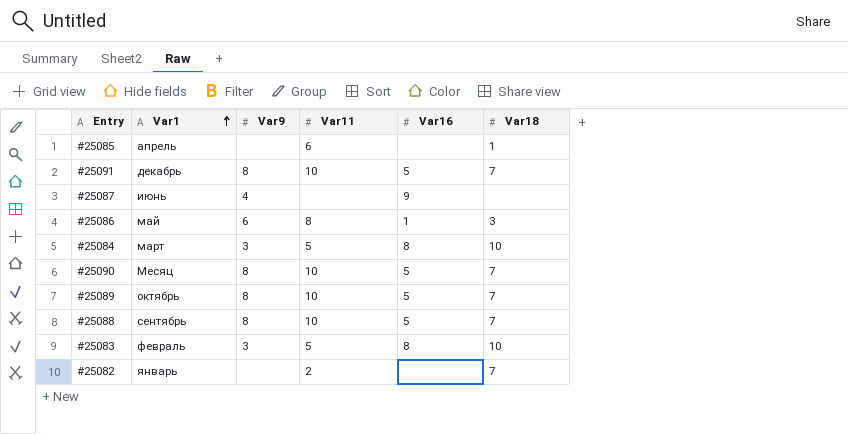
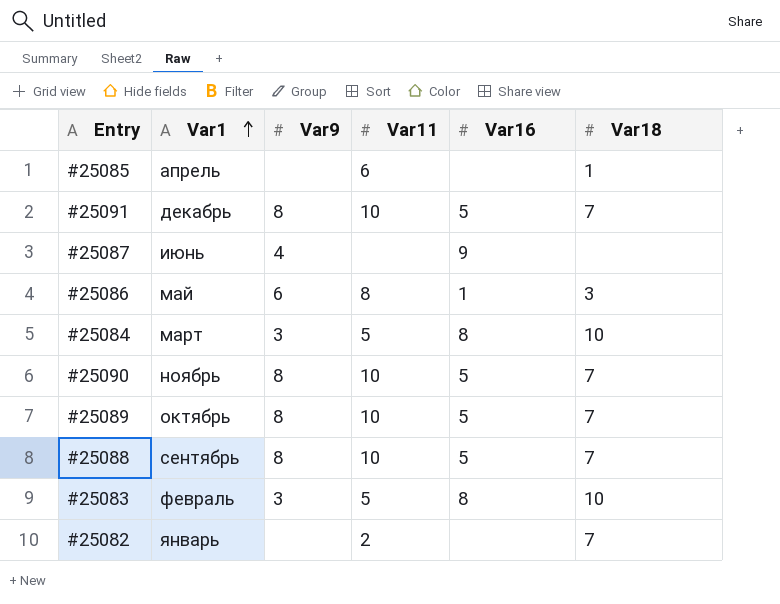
#25090 | Var1: Месяц -> ноябрь

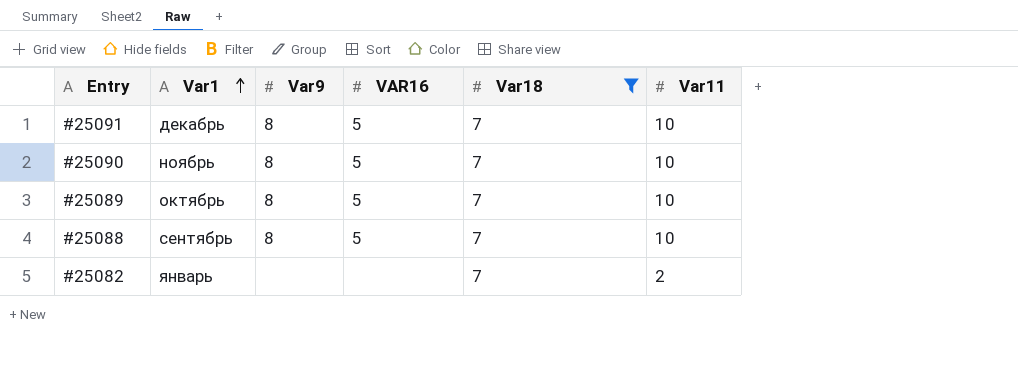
filter: none -> Var18 = 7
column name: Var16 -> VAR16
column Var11 | position: 4 -> 6

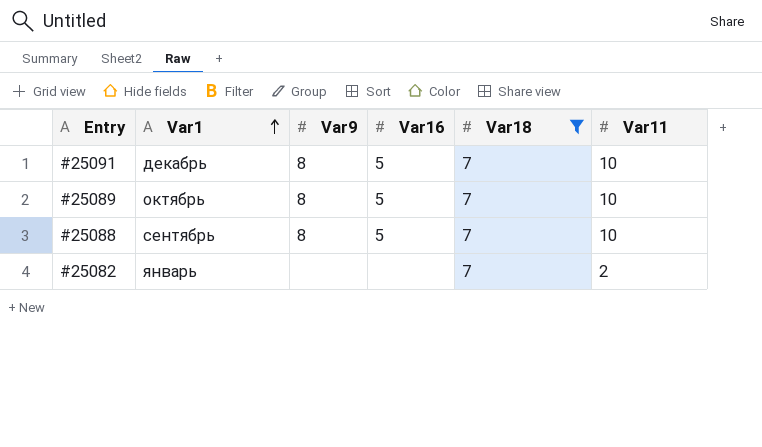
column name: VAR16 -> Var16
row #25090: ноябрь | 8 | 5 | 7 | 10 -> none

